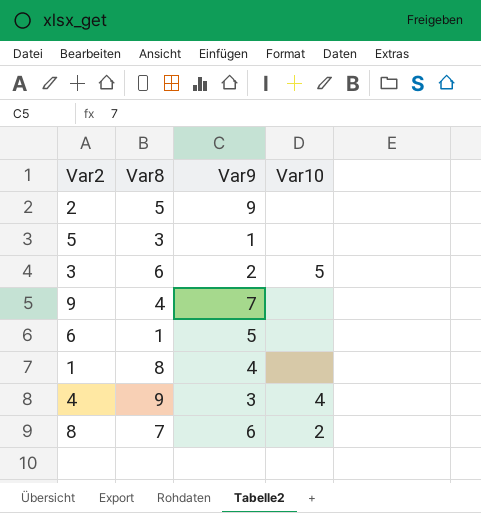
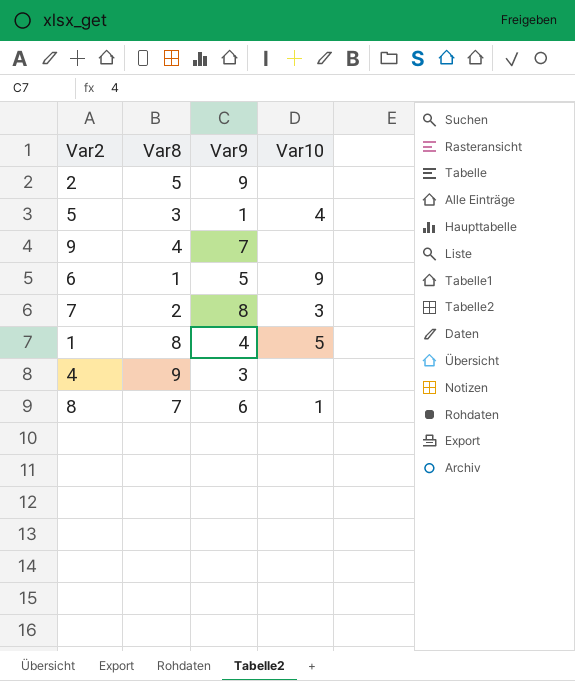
row 3: 6 | 2 | 5 -> none
5 | Var10: none -> 4
6 | Var10: none -> 9
row 7: none -> 2 | 8 | 3
1 | Var10: none -> 5
4 | Var10: 4 -> none
8 | Var10: 2 -> 1

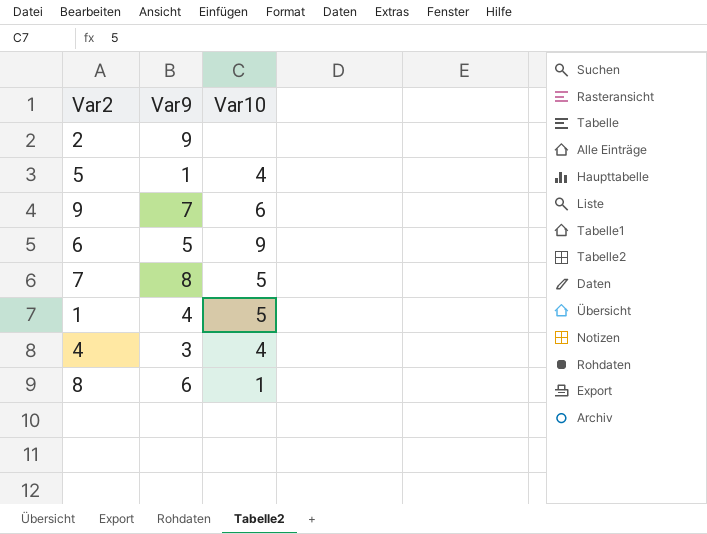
column Var8 | position: 2 -> none
9 | Var10: none -> 6
7 | Var10: 3 -> 5
4 | Var10: none -> 4

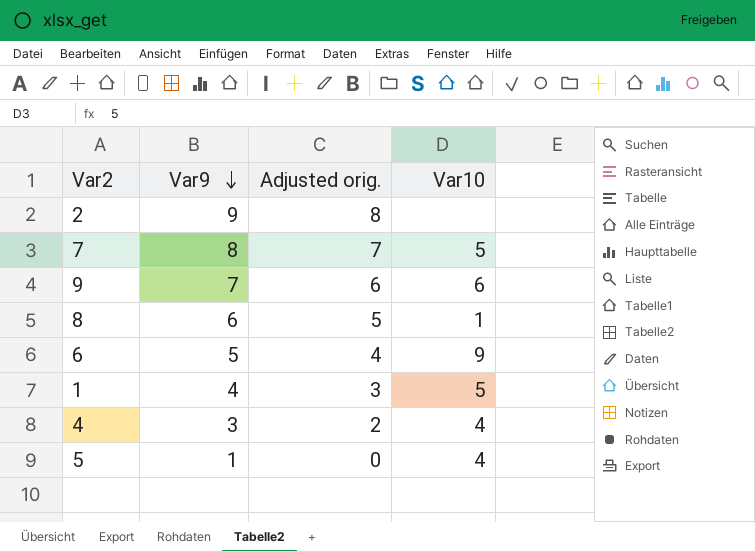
row order: none -> Var9 descending
column Adjusted orig. | formula: none -> [Var9] - 1

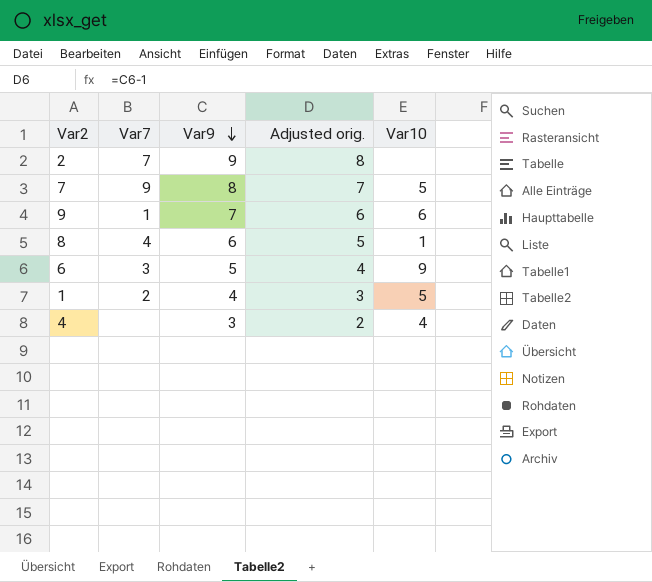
column Var7 | position: none -> 2
row 5: 1 | 0 | 4 -> none

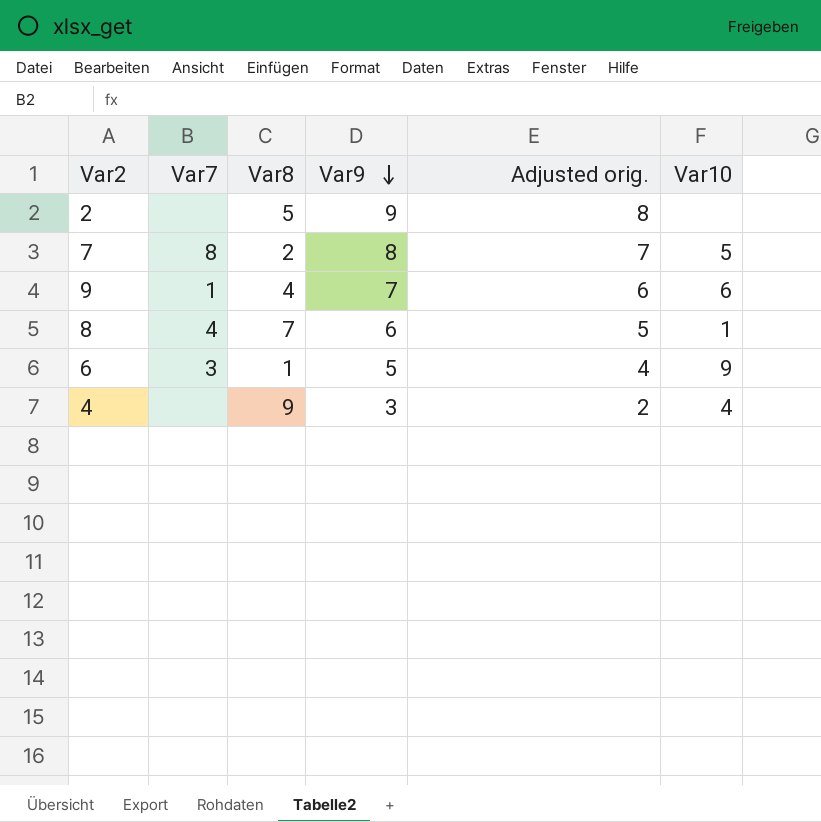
column Var8 | position: none -> 3
row 1: 2 | 4 | 3 | 5 -> none
2 | Var7: 7 -> none
7 | Var7: 9 -> 8

